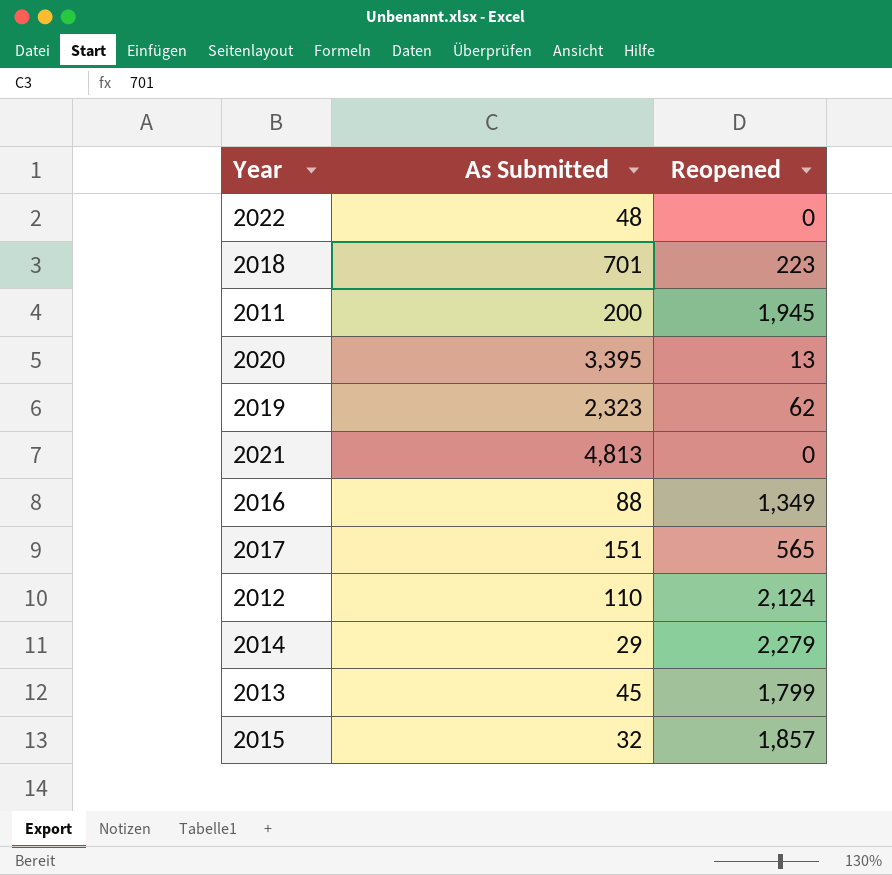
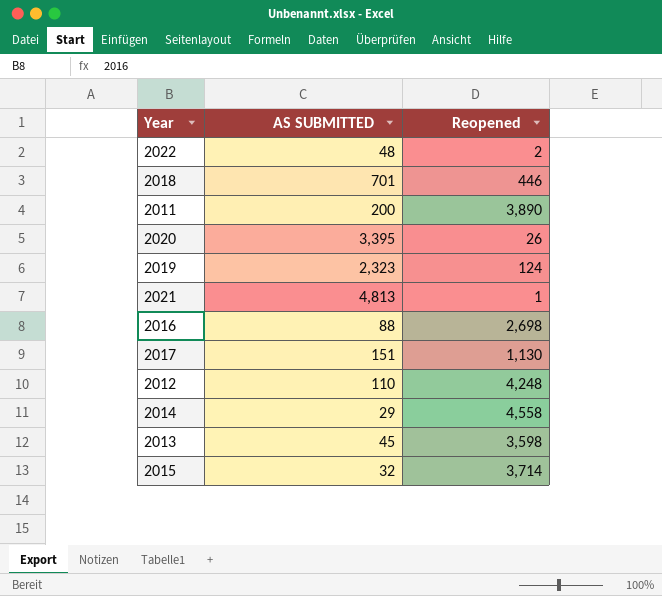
column name: As Submitted -> AS SUBMITTED
2022 | Reopened: 0 -> 2
2018 | Reopened: 223 -> 446
2011 | Reopened: 1,945 -> 3,890
2020 | Reopened: 13 -> 26
2019 | Reopened: 62 -> 124
2021 | Reopened: 0 -> 1
2016 | Reopened: 1,349 -> 2,698
2017 | Reopened: 565 -> 1,130
2012 | Reopened: 2,124 -> 4,248
2014 | Reopened: 2,279 -> 4,558
2013 | Reopened: 1,799 -> 3,598
2015 | Reopened: 1,857 -> 3,714

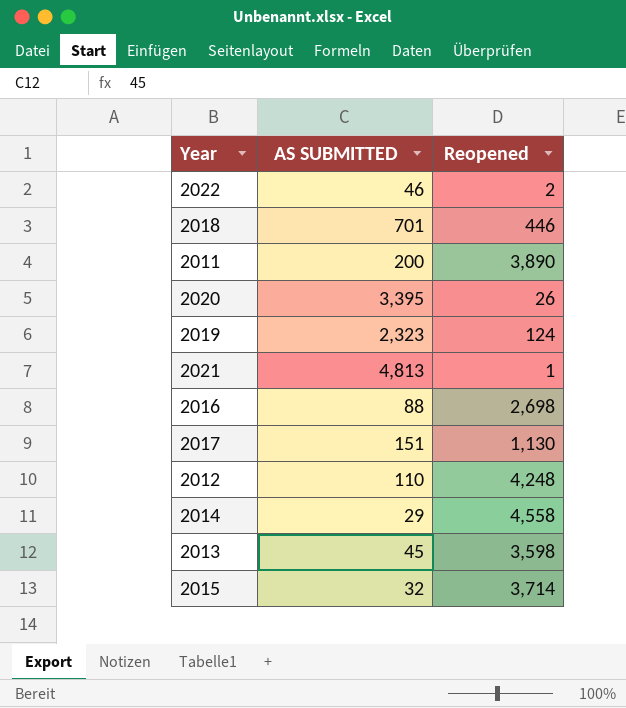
2022 | AS SUBMITTED: 48 -> 46

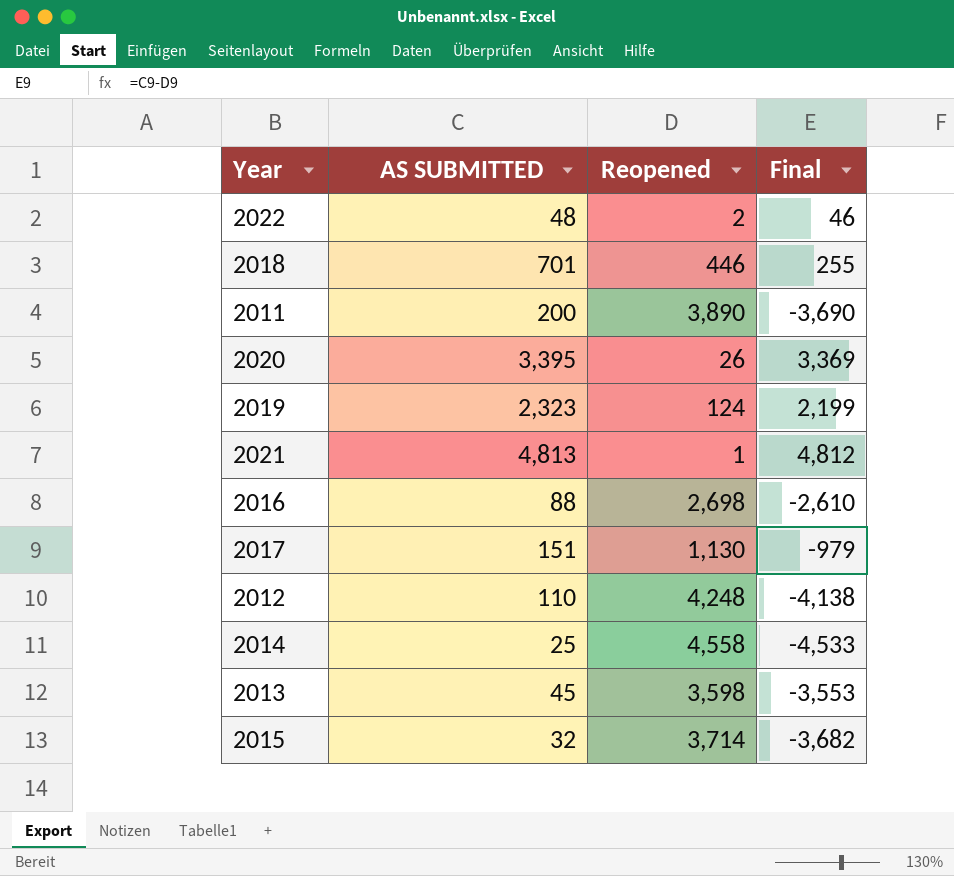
column Final | formula: none -> [AS SUBMITTED] - [Reopened]
2022 | AS SUBMITTED: 46 -> 48
2014 | AS SUBMITTED: 29 -> 25

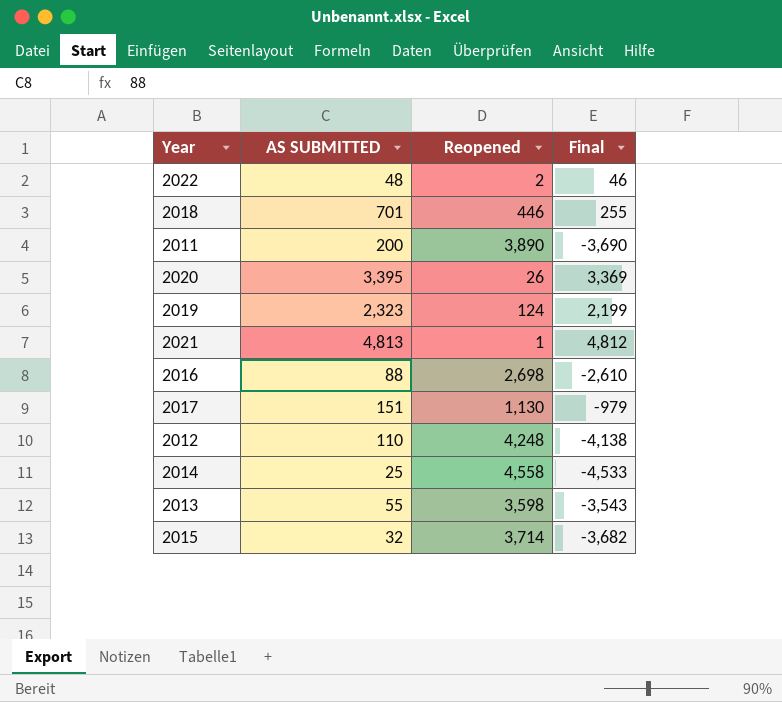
2013 | AS SUBMITTED: 45 -> 55
2013 | Final: -3,553 -> -3,543

